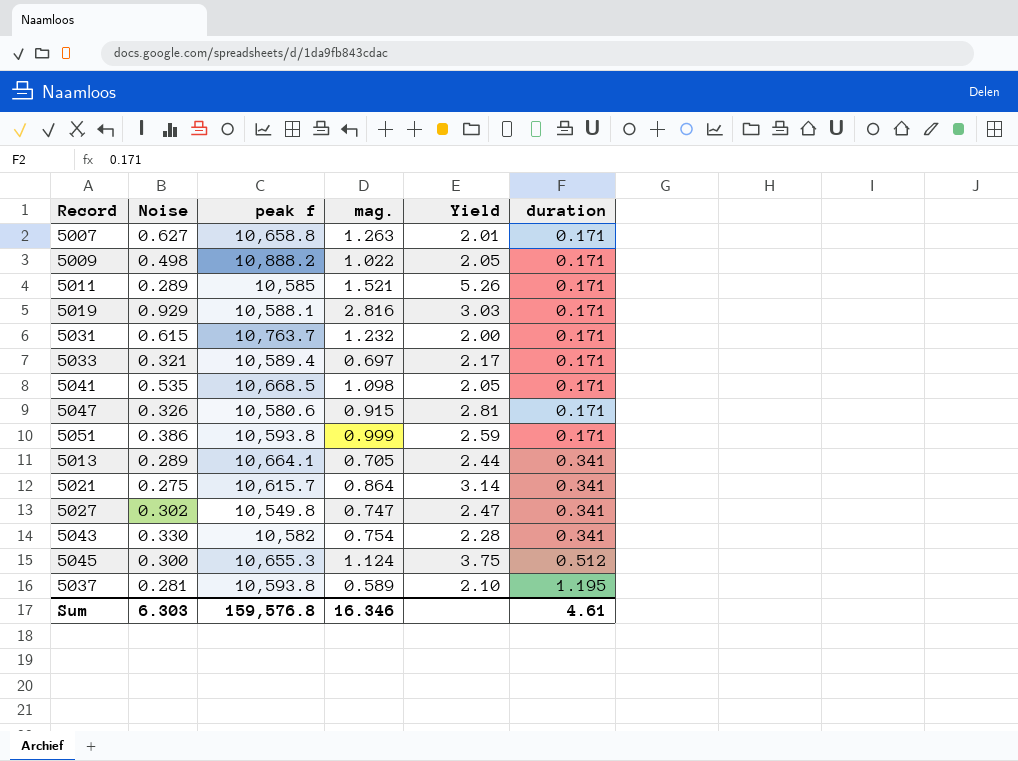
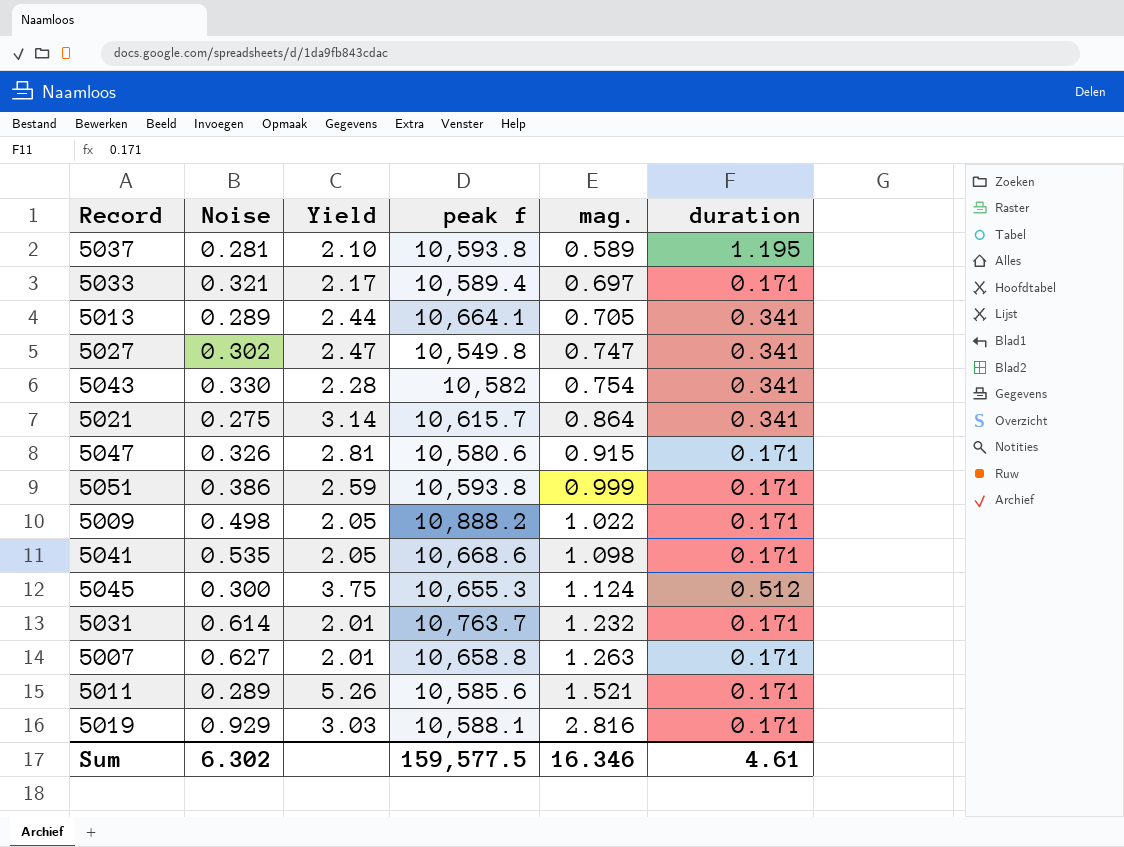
row order: duration ascending -> mag. ascending
column Yield | position: 5 -> 3
5041 | peak f: 10,668.5 -> 10,668.6
5031 | Noise: 0.615 -> 0.614
5031 | Yield: 2.00 -> 2.01
5011 | peak f: 10,585 -> 10,585.6
Sum | Noise: 6.303 -> 6.302
Sum | peak f: 159,576.8 -> 159,577.5

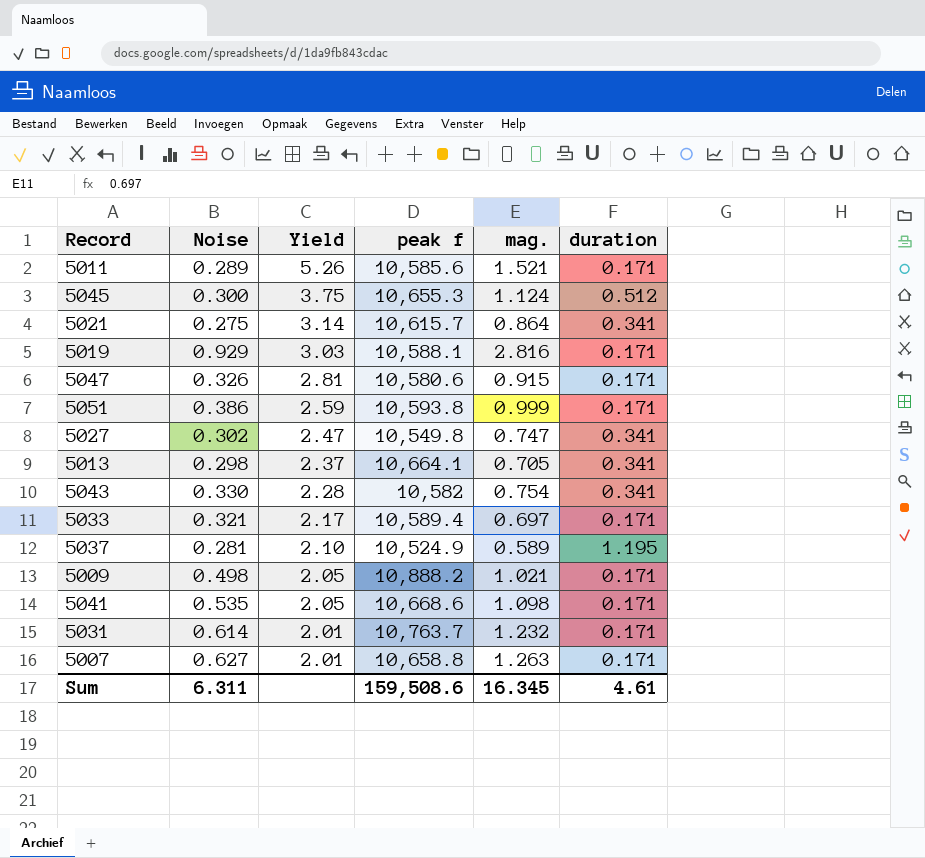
row order: mag. ascending -> Yield descending
5013 | Noise: 0.289 -> 0.298
5013 | Yield: 2.44 -> 2.37
5037 | peak f: 10,593.8 -> 10,524.9
5009 | mag.: 1.022 -> 1.021
Sum | Noise: 6.302 -> 6.311
Sum | peak f: 159,577.5 -> 159,508.6
Sum | mag.: 16.346 -> 16.345

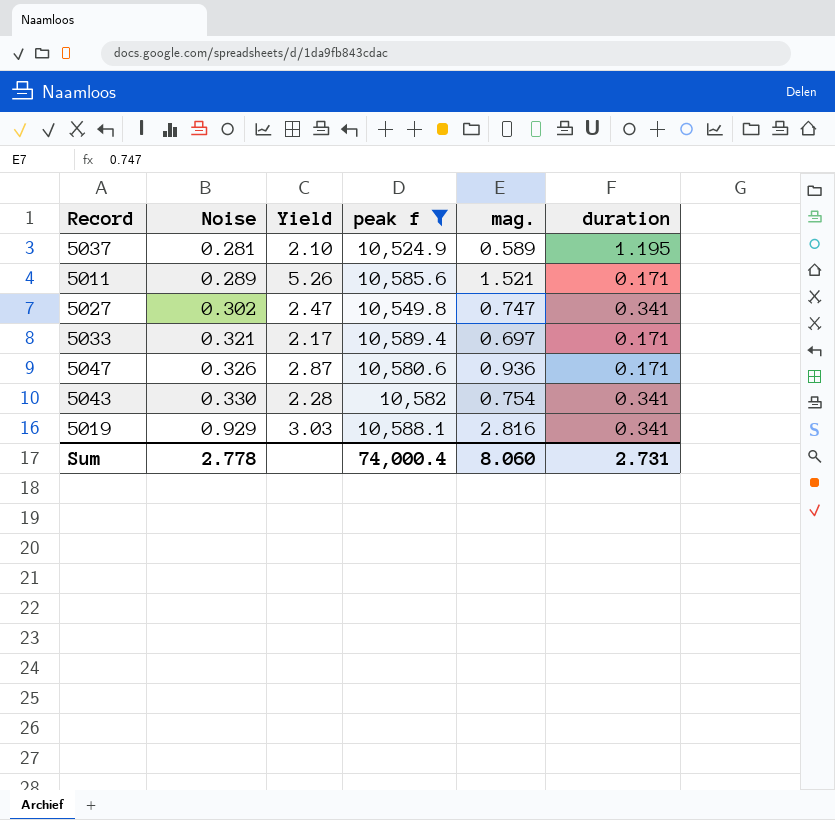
filter: none -> peak f <= 10,589.4
row order: Yield descending -> Noise ascending
5047 | Yield: 2.81 -> 2.87
5047 | mag.: 0.915 -> 0.936
5019 | duration: 0.171 -> 0.341
Sum | Noise: 6.311 -> 2.778
Sum | peak f: 159,508.6 -> 74,000.4
Sum | mag.: 16.345 -> 8.060
Sum | duration: 4.61 -> 2.731

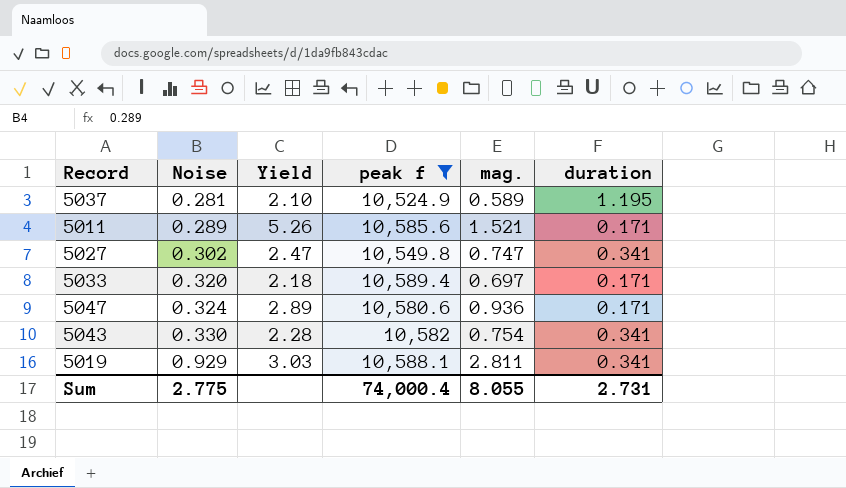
5033 | Noise: 0.321 -> 0.320
5033 | Yield: 2.17 -> 2.18
5047 | Noise: 0.326 -> 0.324
5047 | Yield: 2.87 -> 2.89
5019 | mag.: 2.816 -> 2.811
Sum | Noise: 2.778 -> 2.775
Sum | mag.: 8.060 -> 8.055

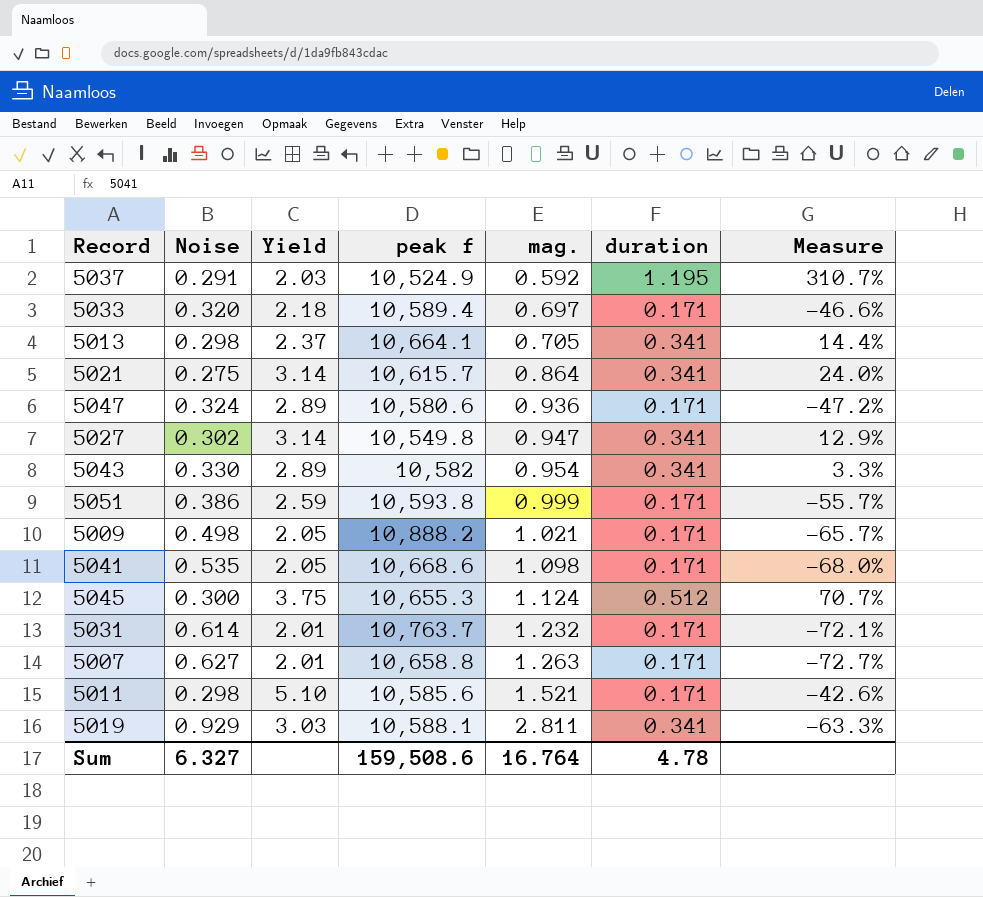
filter: peak f <= 10,589.4 -> none
row order: Noise ascending -> mag. ascending
column Measure | formula: none -> ([duration] - [Noise]) / [Noise]
5037 | Noise: 0.281 -> 0.291
5037 | Yield: 2.10 -> 2.03
5037 | mag.: 0.589 -> 0.592
5027 | Yield: 2.47 -> 3.14
5027 | mag.: 0.747 -> 0.947
5043 | Yield: 2.28 -> 2.89
5043 | mag.: 0.754 -> 0.954
5011 | Noise: 0.289 -> 0.298
5011 | Yield: 5.26 -> 5.10
Sum | Noise: 2.775 -> 6.327
Sum | peak f: 74,000.4 -> 159,508.6
Sum | mag.: 8.055 -> 16.764
Sum | duration: 2.731 -> 4.78

